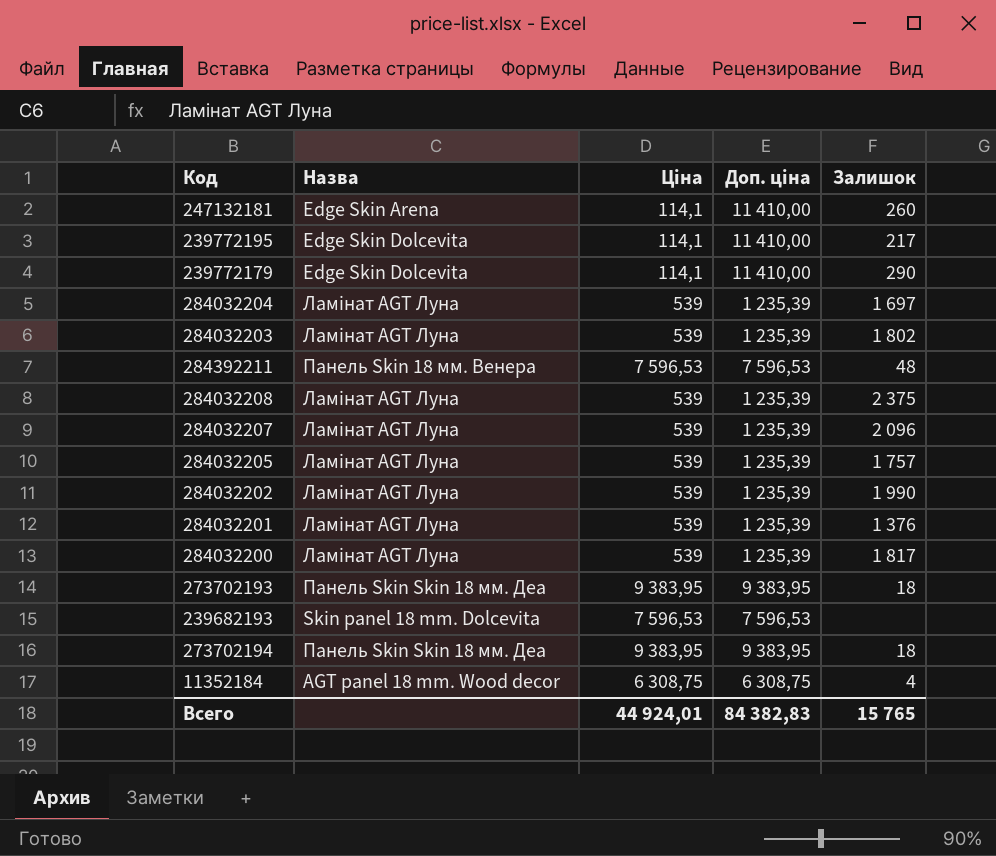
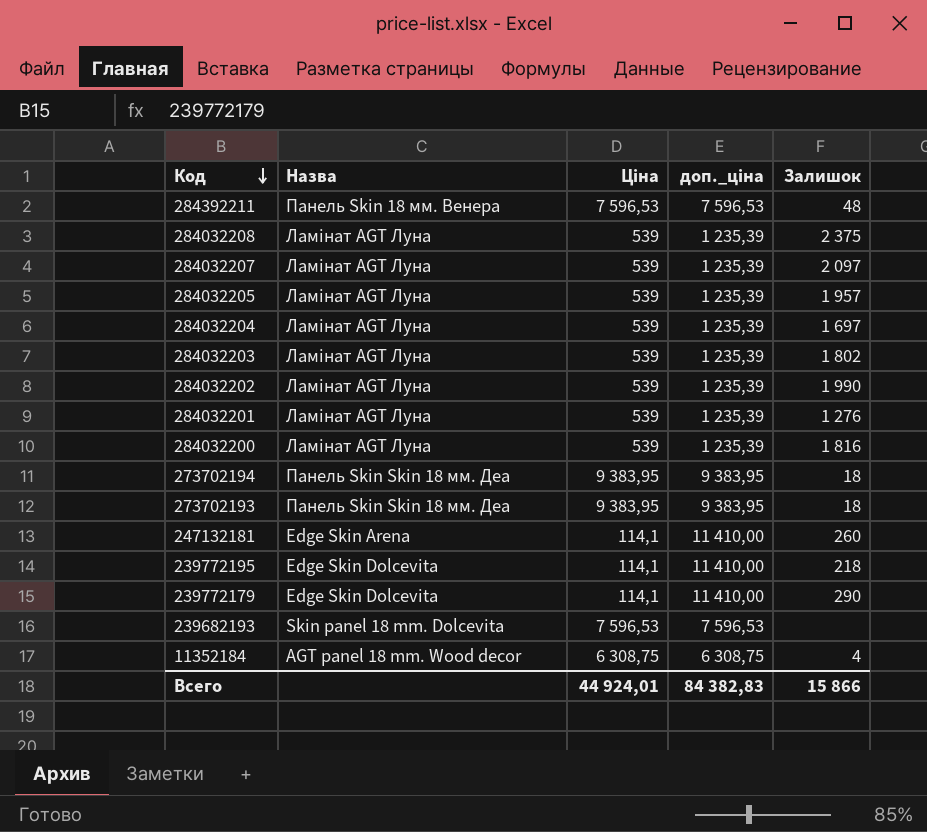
row order: none -> Код descending
column name: Доп. ціна -> доп._ціна
284032207 | Залишок: 2 096 -> 2 097
284032205 | Залишок: 1 757 -> 1 957
284032201 | Залишок: 1 376 -> 1 276
284032200 | Залишок: 1 817 -> 1 816
239772195 | Залишок: 217 -> 218
Всего | Залишок: 15 765 -> 15 866

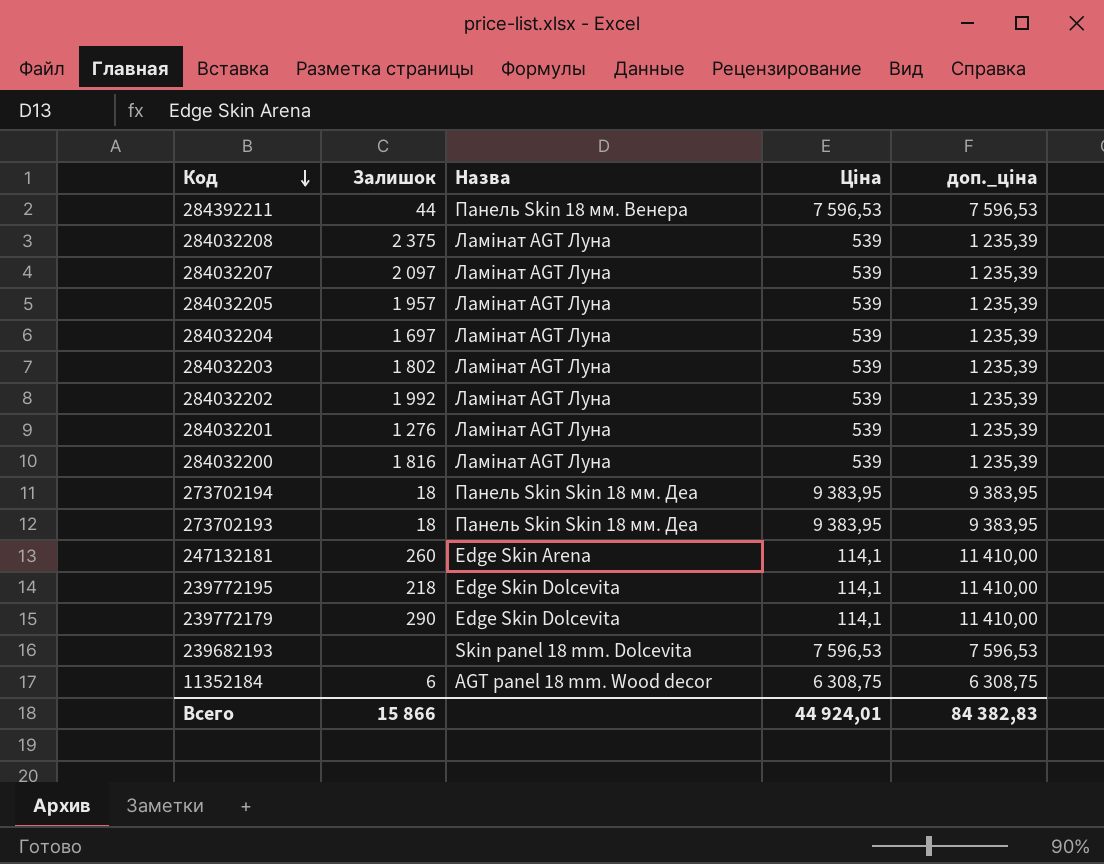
column Залишок | position: 5 -> 2
284392211 | Залишок: 48 -> 44
284032202 | Залишок: 1 990 -> 1 992
11352184 | Залишок: 4 -> 6

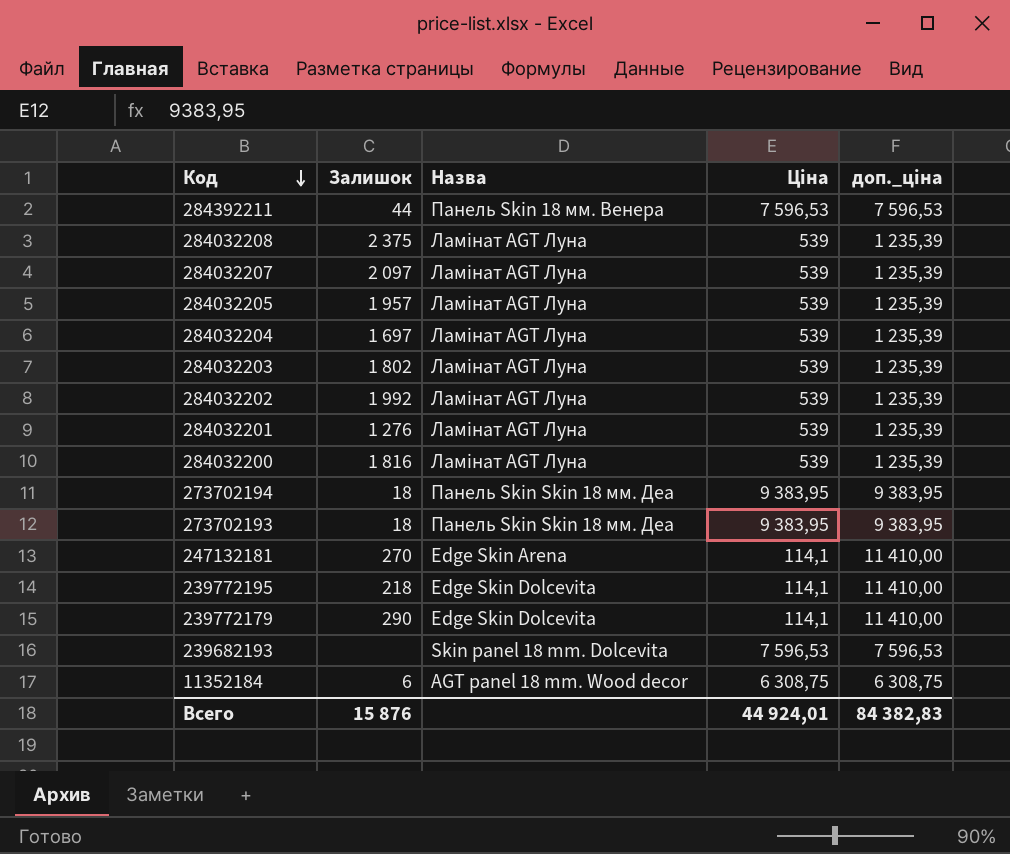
247132181 | Залишок: 260 -> 270
Всего | Залишок: 15 866 -> 15 876

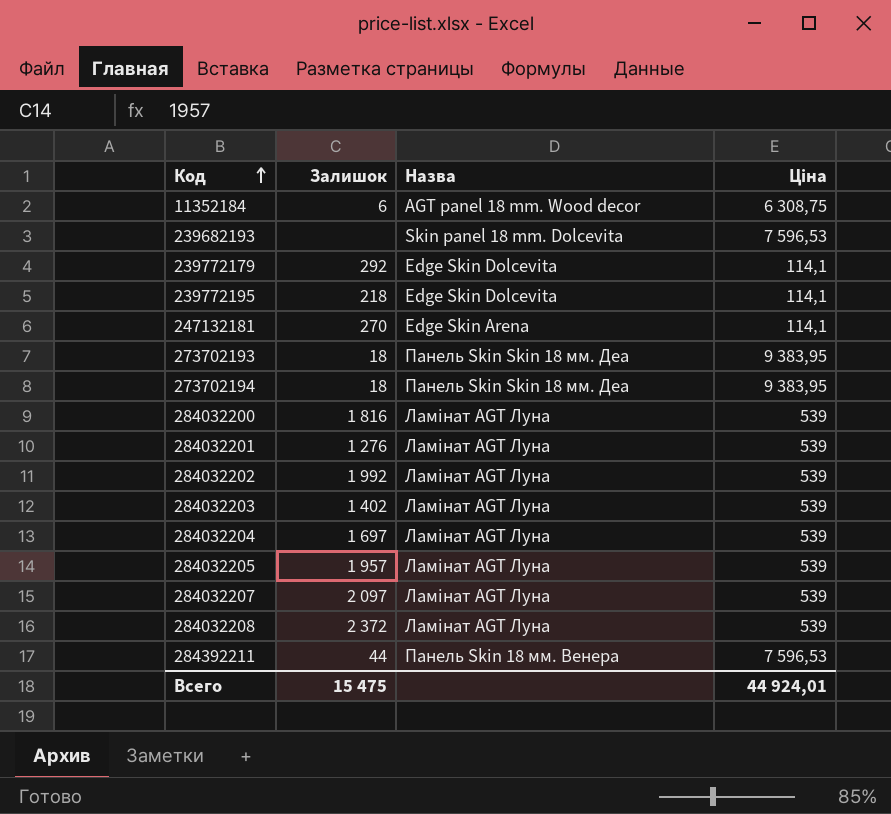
row order: Код descending -> Код ascending
column доп._ціна | position: 5 -> none
239772179 | Залишок: 290 -> 292
284032203 | Залишок: 1 802 -> 1 402
284032208 | Залишок: 2 375 -> 2 372
Всего | Залишок: 15 876 -> 15 475

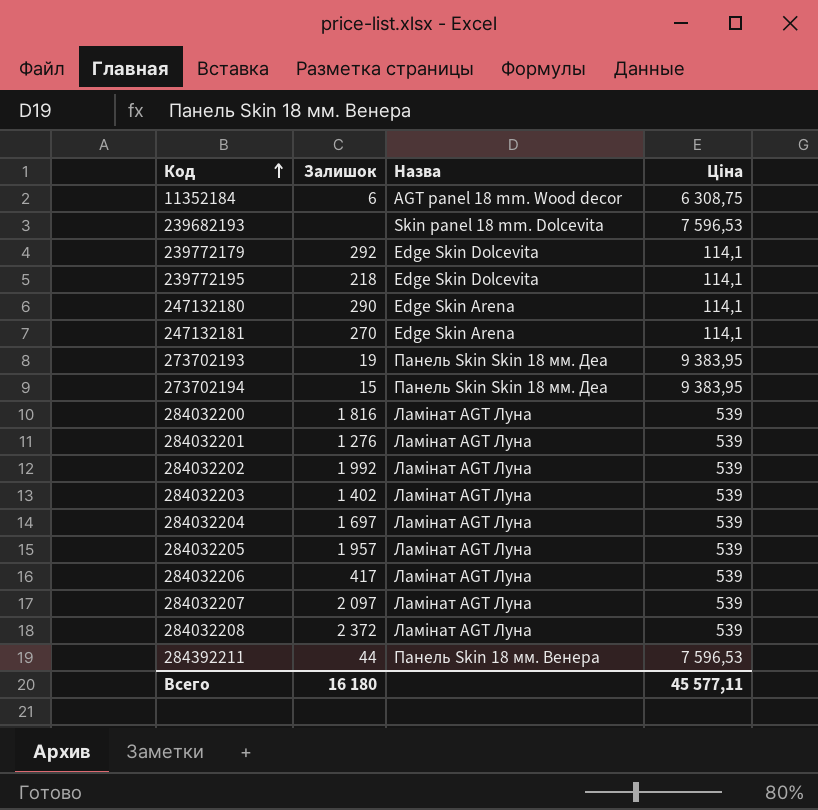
row 247132180: none -> 290 | Edge Skin Arena | 114,1
273702193 | Залишок: 18 -> 19
273702194 | Залишок: 18 -> 15
row 284032206: none -> 417 | Ламінат AGT Луна | 539
Всего | Залишок: 15 475 -> 16 180
Всего | Ціна: 44 924,01 -> 45 577,11

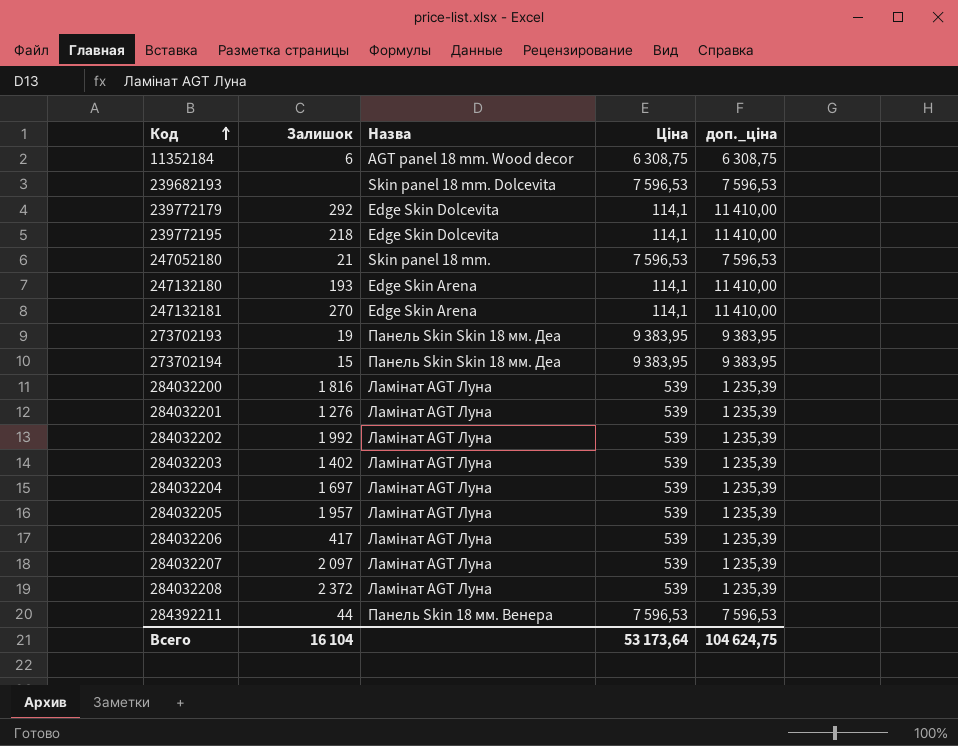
column доп._ціна | position: none -> 5
row 247052180: none -> 21 | Skin panel 18 mm. | 7 596,53 | 7 596,53
247132180 | Залишок: 290 -> 193
Всего | Залишок: 16 180 -> 16 104
Всего | Ціна: 45 577,11 -> 53 173,64

